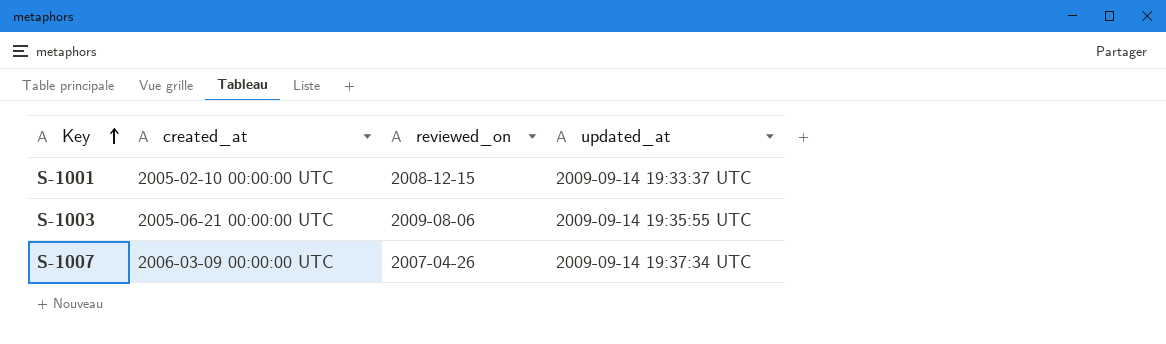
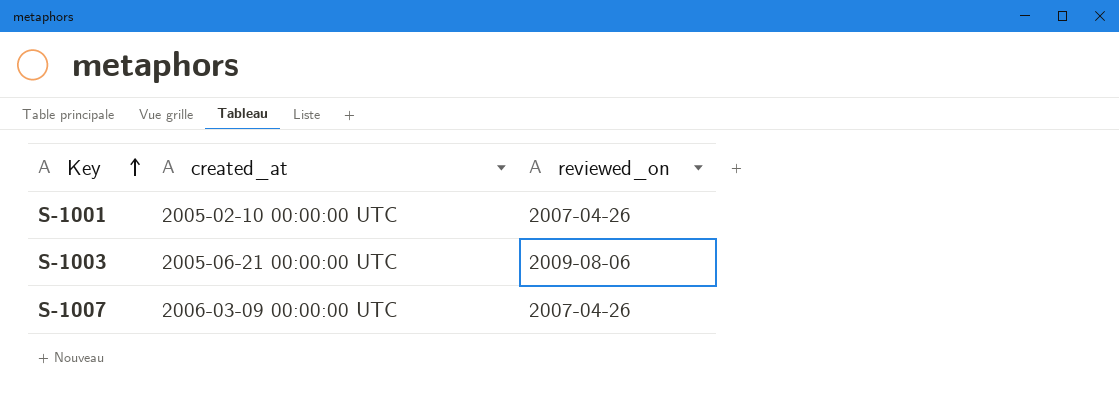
column updated_at | position: 4 -> none
S-1001 | reviewed_on: 2008-12-15 -> 2007-04-26

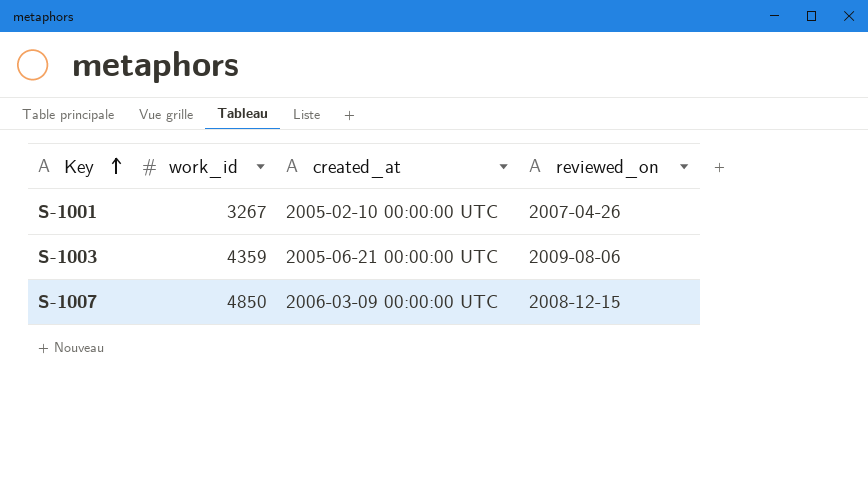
column work_id | position: none -> 2
S-1007 | reviewed_on: 2007-04-26 -> 2008-12-15

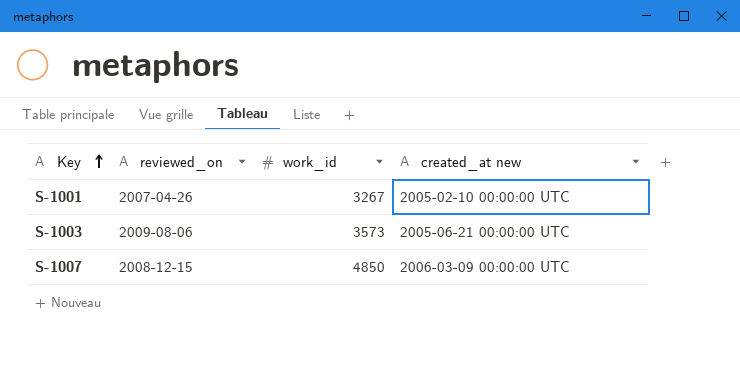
column reviewed_on | position: 4 -> 2
column name: created_at -> created_at new
S-1003 | work_id: 4359 -> 3573

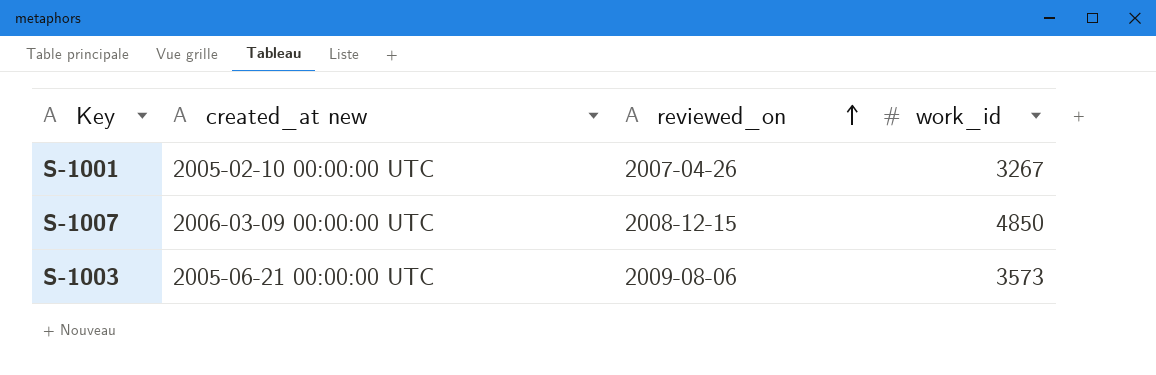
row order: Key ascending -> reviewed_on ascending
column created_at new | position: 4 -> 2

